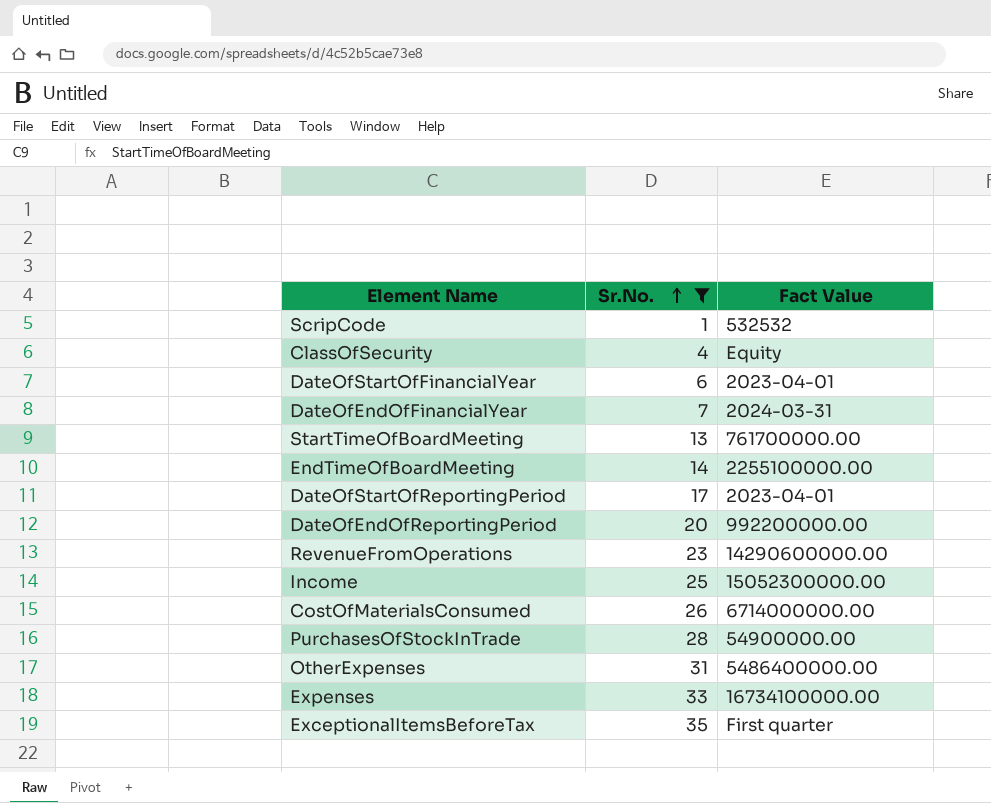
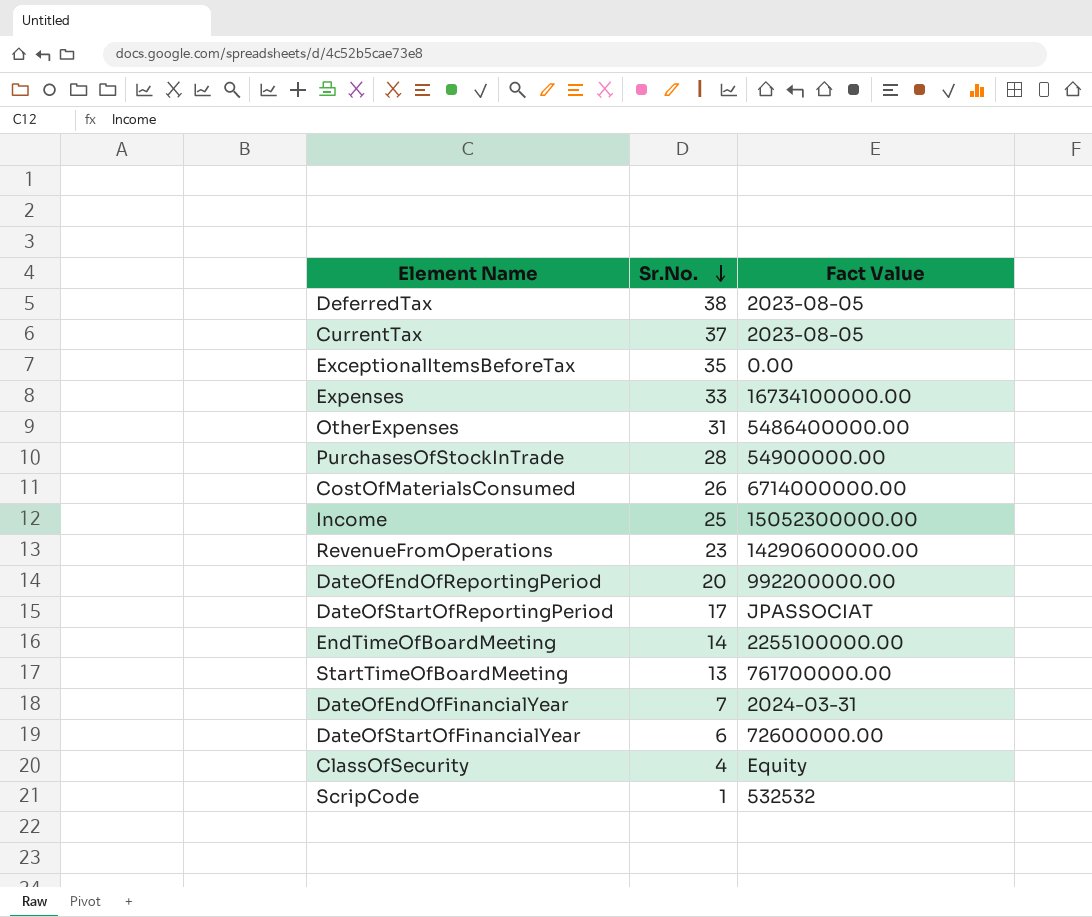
filter: Sr.No. <= 35 -> none
row order: Sr.No. ascending -> Sr.No. descending
ExceptionalItemsBeforeTax | Fact Value: First quarter -> 0.00
DateOfStartOfReportingPeriod | Fact Value: 2023-04-01 -> JPASSOCIAT
DateOfStartOfFinancialYear | Fact Value: 2023-04-01 -> 72600000.00

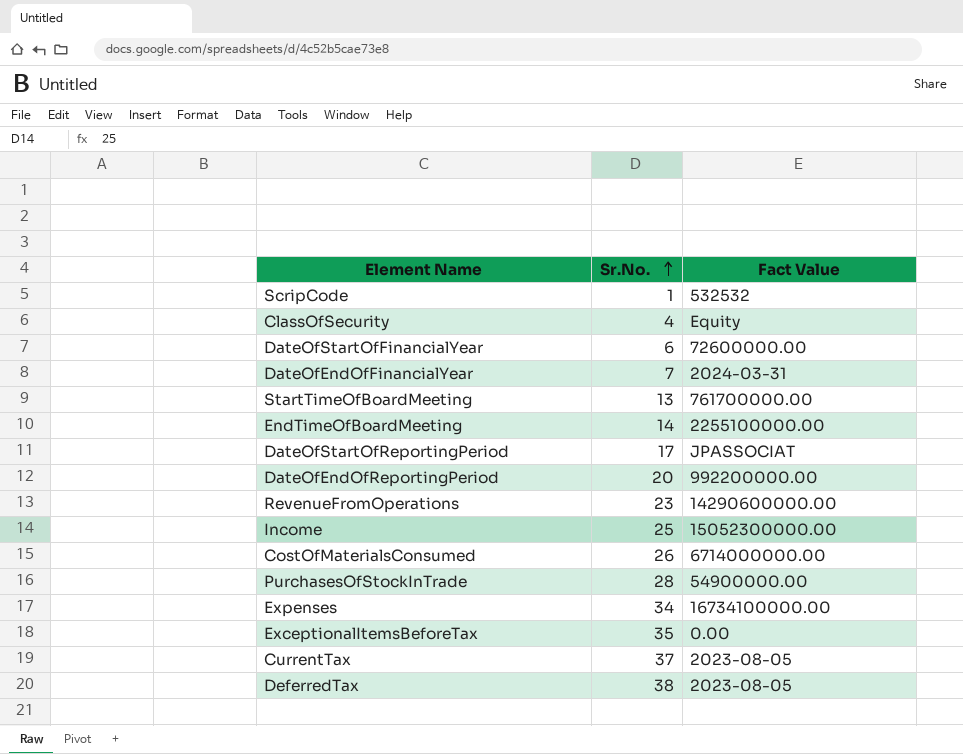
row order: Sr.No. descending -> Sr.No. ascending
row OtherExpenses: 31 | 5486400000.00 -> none
Expenses | Sr.No.: 33 -> 34

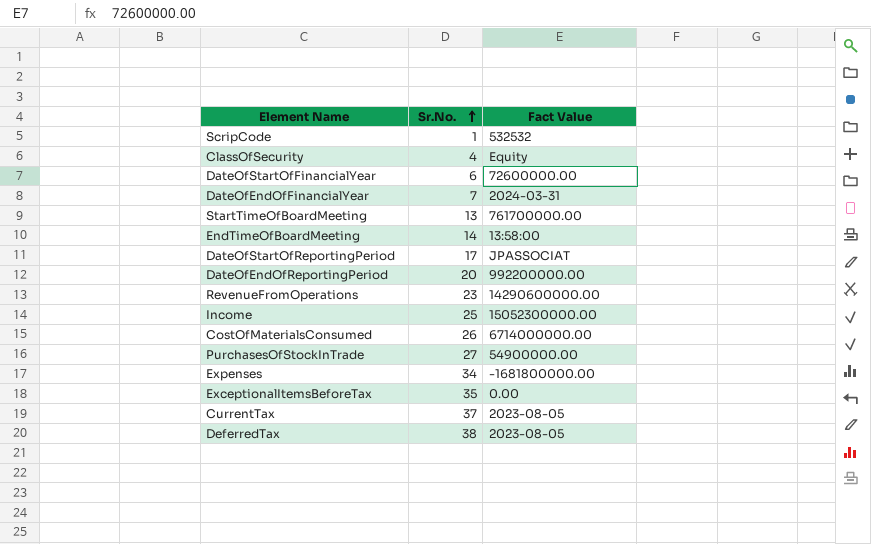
EndTimeOfBoardMeeting | Fact Value: 2255100000.00 -> 13:58:00
PurchasesOfStockInTrade | Sr.No.: 28 -> 27
Expenses | Fact Value: 16734100000.00 -> -1681800000.00

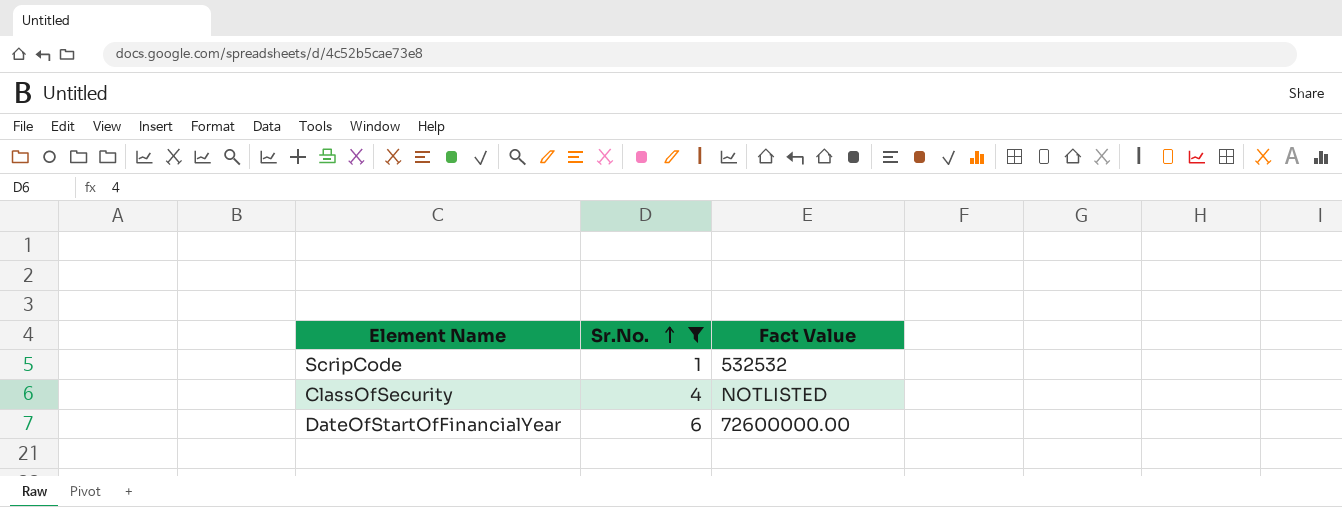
filter: none -> Sr.No. <= 6
ClassOfSecurity | Fact Value: Equity -> NOTLISTED

